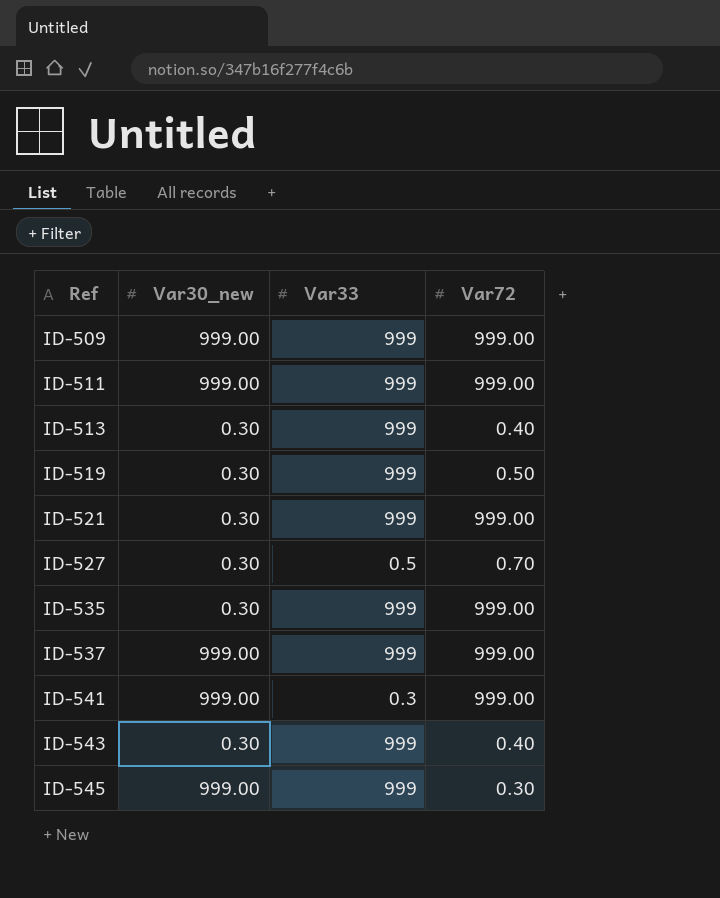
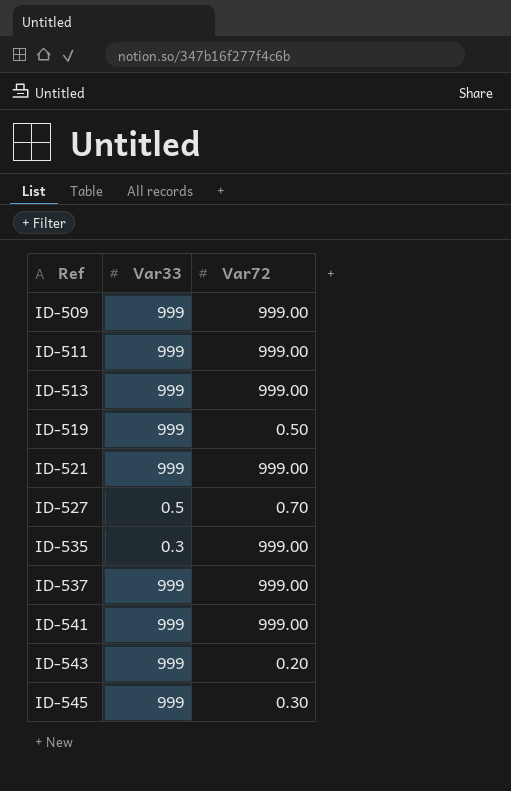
column Var30_new | position: 2 -> none
ID-513 | Var72: 0.40 -> 999.00
ID-535 | Var33: 999 -> 0.3
ID-541 | Var33: 0.3 -> 999
ID-543 | Var72: 0.40 -> 0.20

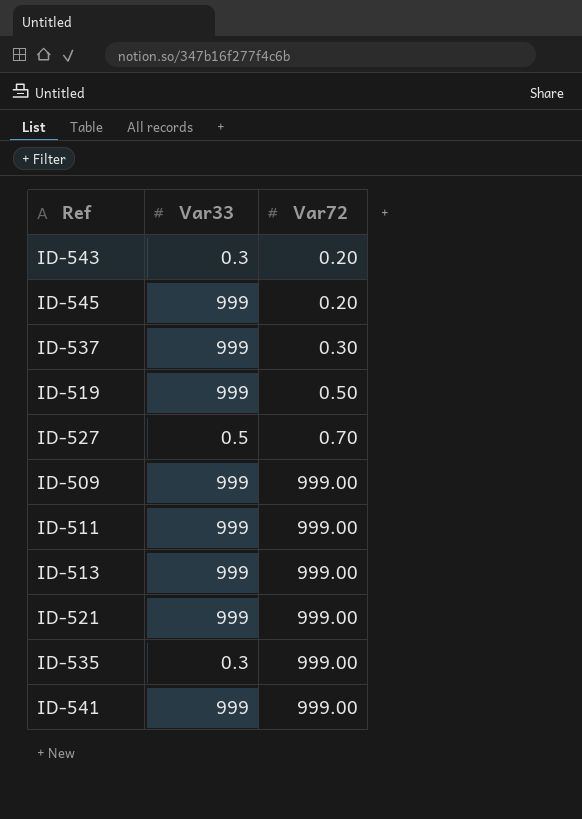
row order: Ref ascending -> Var72 ascending
ID-543 | Var33: 999 -> 0.3
ID-545 | Var72: 0.30 -> 0.20
ID-537 | Var72: 999.00 -> 0.30

